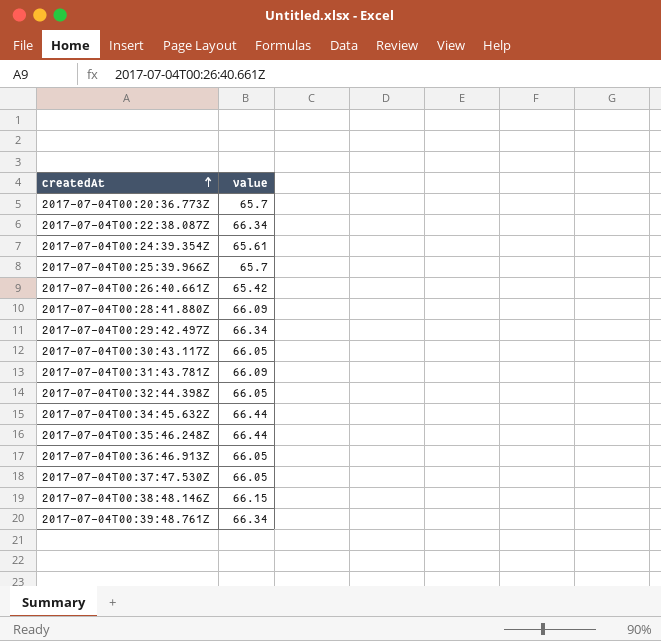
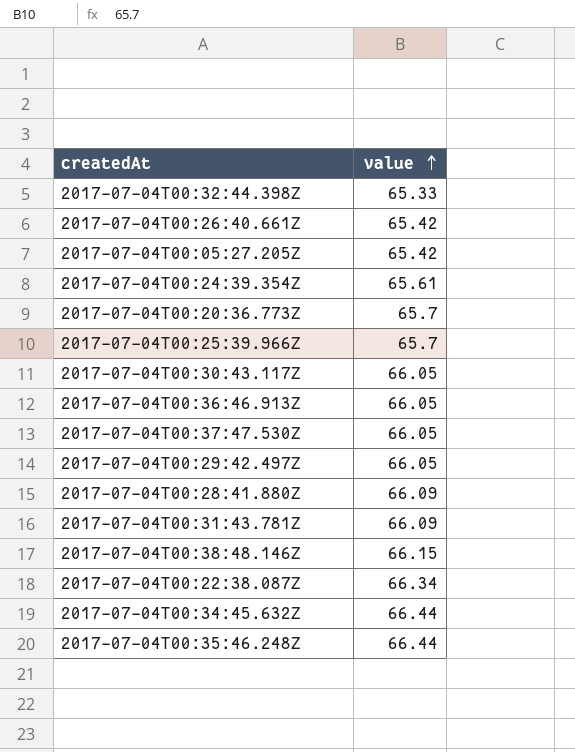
row order: createdAt ascending -> value ascending
row 2017-07-04T00:39:48.761Z: 66.34 -> none
2017-07-04T00:32:44.398Z | value: 66.05 -> 65.33
row 2017-07-04T00:05:27.205Z: none -> 65.42
2017-07-04T00:29:42.497Z | value: 66.34 -> 66.05

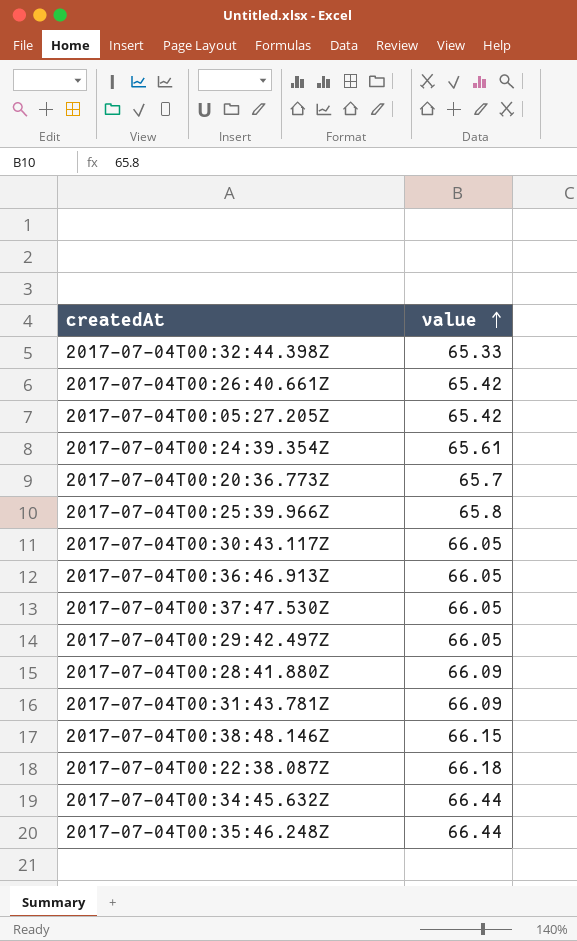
2017-07-04T00:25:39.966Z | value: 65.7 -> 65.8
2017-07-04T00:22:38.087Z | value: 66.34 -> 66.18

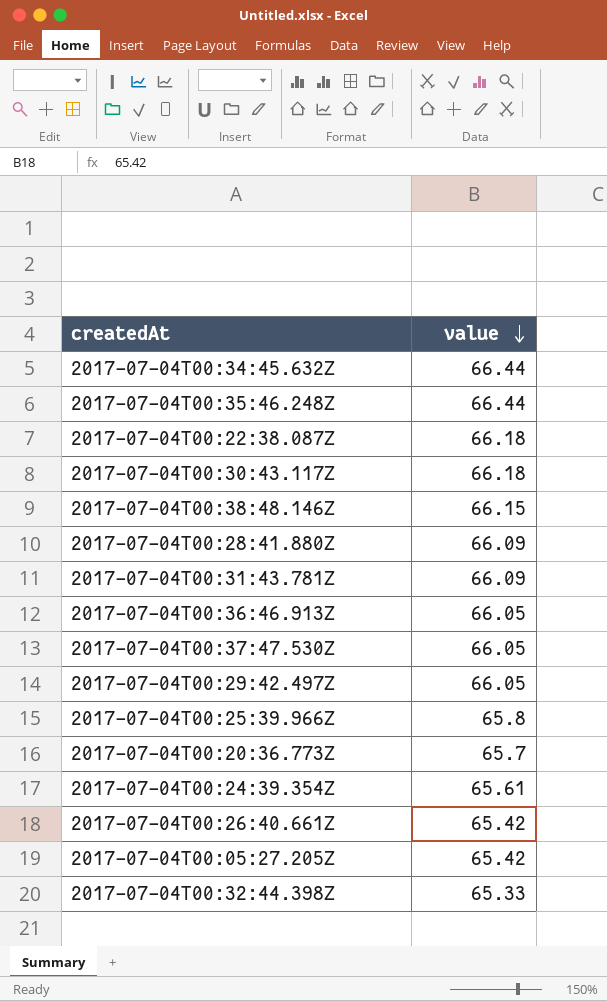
row order: value ascending -> value descending
2017-07-04T00:30:43.117Z | value: 66.05 -> 66.18

